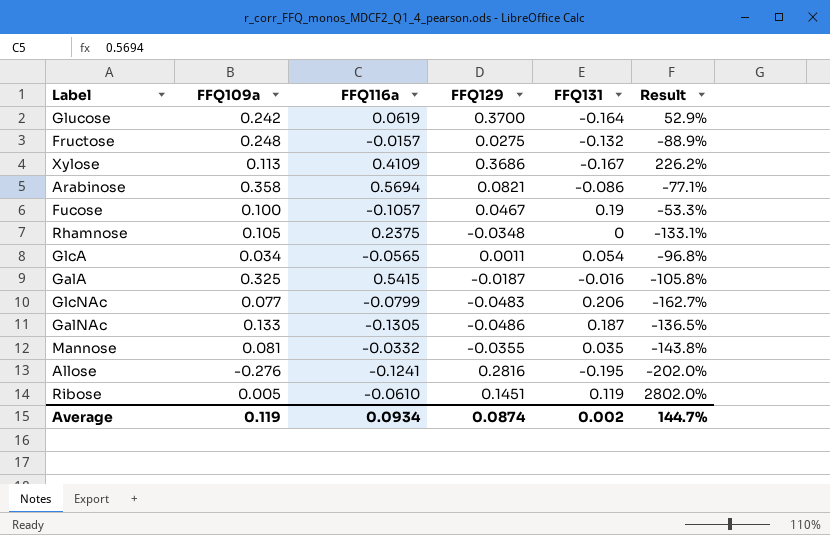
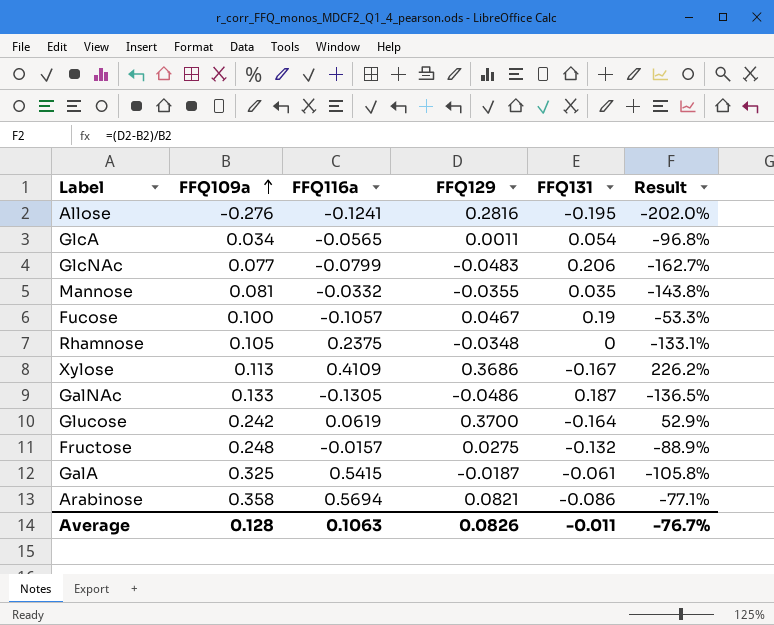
row order: none -> FFQ109a ascending
row Ribose: 0.005 | -0.0610 | 0.1451 | 0.119 | 2802.0% -> none
GalA | FFQ131: -0.016 -> -0.061
Average | FFQ109a: 0.119 -> 0.128
Average | FFQ116a: 0.0934 -> 0.1063
Average | FFQ129: 0.0874 -> 0.0826
Average | FFQ131: 0.002 -> -0.011
Average | Result: 144.7% -> -76.7%

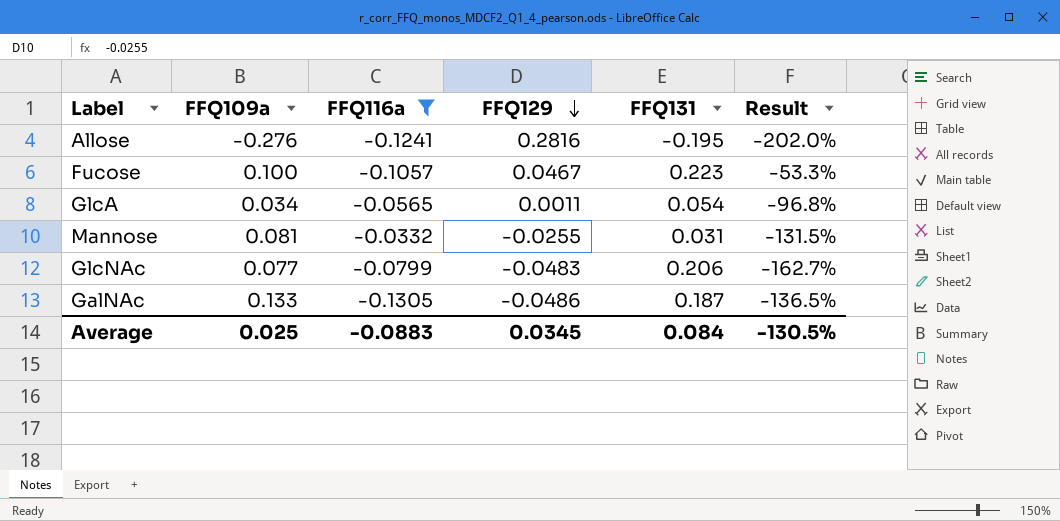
filter: none -> FFQ116a <= -0.0332
row order: FFQ109a ascending -> FFQ129 descending
Fucose | FFQ131: 0.19 -> 0.223
Mannose | FFQ129: -0.0355 -> -0.0255
Mannose | FFQ131: 0.035 -> 0.031
Mannose | Result: -143.8% -> -131.5%
Average | FFQ109a: 0.128 -> 0.025
Average | FFQ116a: 0.1063 -> -0.0883
Average | FFQ129: 0.0826 -> 0.0345
Average | FFQ131: -0.011 -> 0.084
Average | Result: -76.7% -> -130.5%

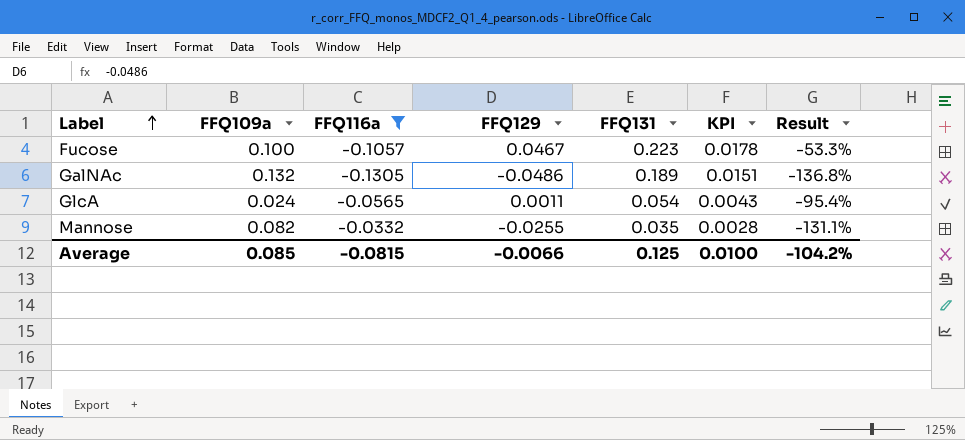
row order: FFQ129 descending -> Label ascending
column KPI | formula: none -> [FFQ131] * 0.08
row Allose: -0.276 | -0.1241 | 0.2816 | -0.195 | -202.0% -> none
row GlcNAc: 0.077 | -0.0799 | -0.0483 | 0.206 | -162.7% -> none
GalNAc | FFQ109a: 0.133 -> 0.132
GalNAc | FFQ131: 0.187 -> 0.189
GalNAc | Result: -136.5% -> -136.8%
GlcA | FFQ109a: 0.034 -> 0.024
GlcA | Result: -96.8% -> -95.4%
Mannose | FFQ109a: 0.081 -> 0.082
Mannose | FFQ131: 0.031 -> 0.035
Mannose | Result: -131.5% -> -131.1%
Average | FFQ109a: 0.025 -> 0.085
Average | FFQ116a: -0.0883 -> -0.0815
Average | FFQ129: 0.0345 -> -0.0066
Average | FFQ131: 0.084 -> 0.125
Average | Result: -130.5% -> -104.2%

